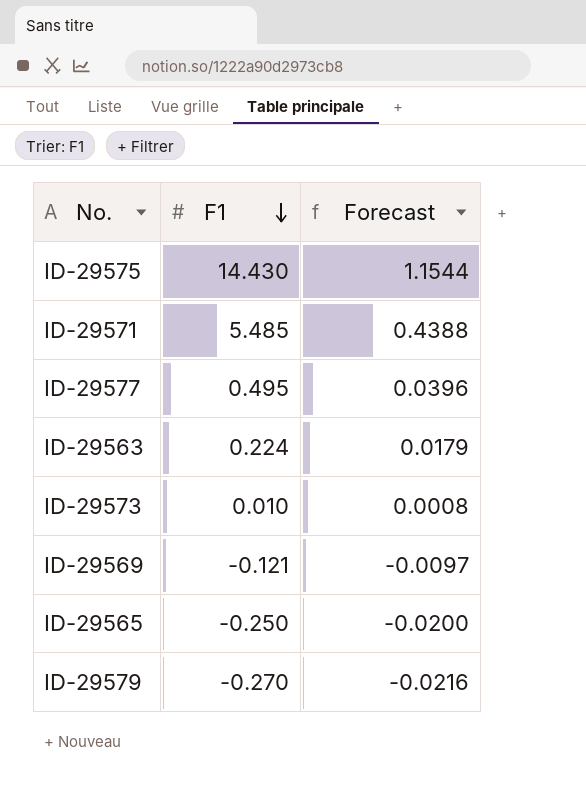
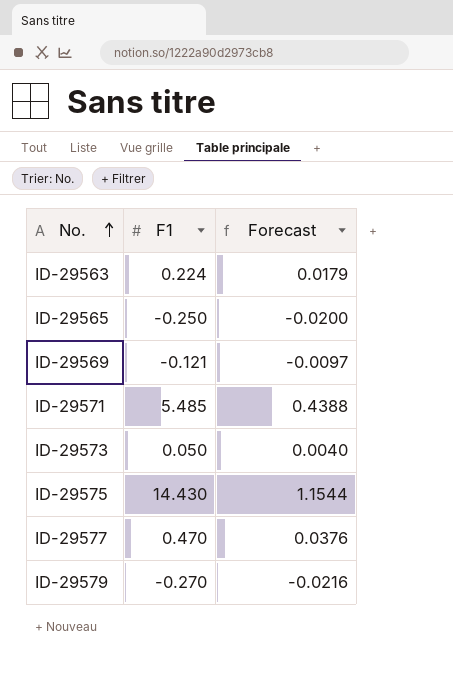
row order: F1 descending -> No. ascending
ID-29573 | F1: 0.010 -> 0.050
ID-29573 | Forecast: 0.0008 -> 0.0040
ID-29577 | F1: 0.495 -> 0.470
ID-29577 | Forecast: 0.0396 -> 0.0376

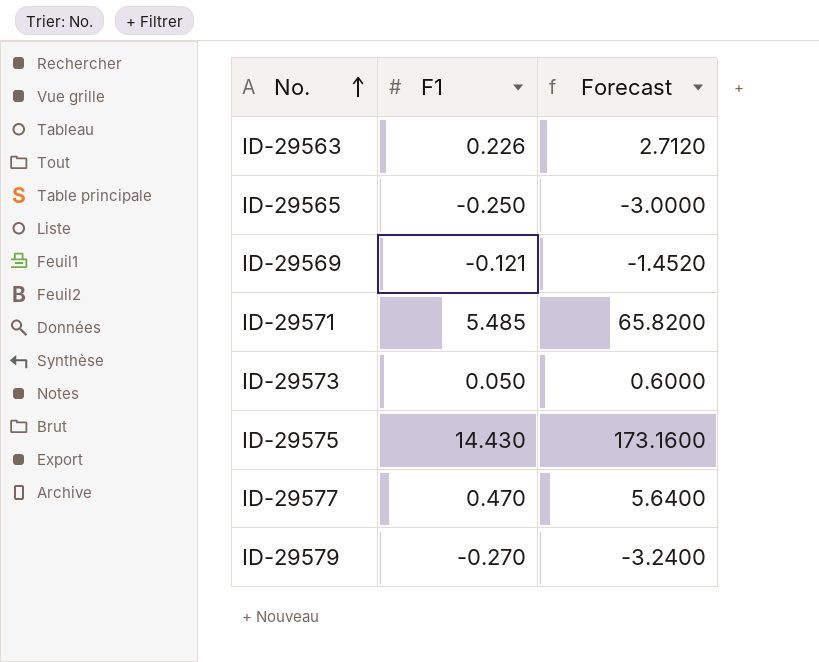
column Forecast | formula: [F1] * 0.08 -> [F1] * 12
ID-29563 | F1: 0.224 -> 0.226

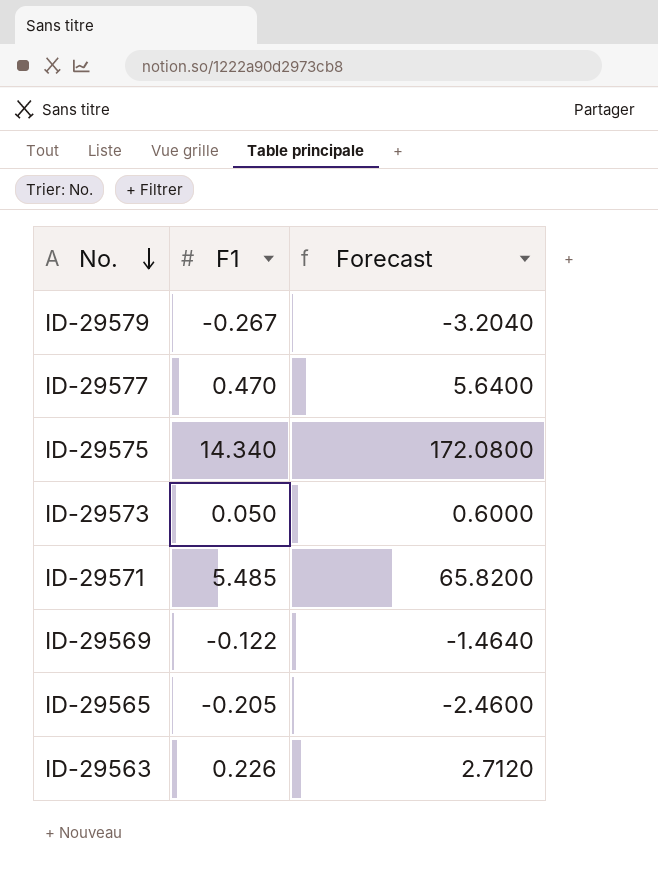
row order: No. ascending -> No. descending
ID-29579 | F1: -0.270 -> -0.267
ID-29579 | Forecast: -3.2400 -> -3.2040
ID-29575 | F1: 14.430 -> 14.340
ID-29575 | Forecast: 173.1600 -> 172.0800
ID-29569 | F1: -0.121 -> -0.122
ID-29569 | Forecast: -1.4520 -> -1.4640
ID-29565 | F1: -0.250 -> -0.205
ID-29565 | Forecast: -3.0000 -> -2.4600

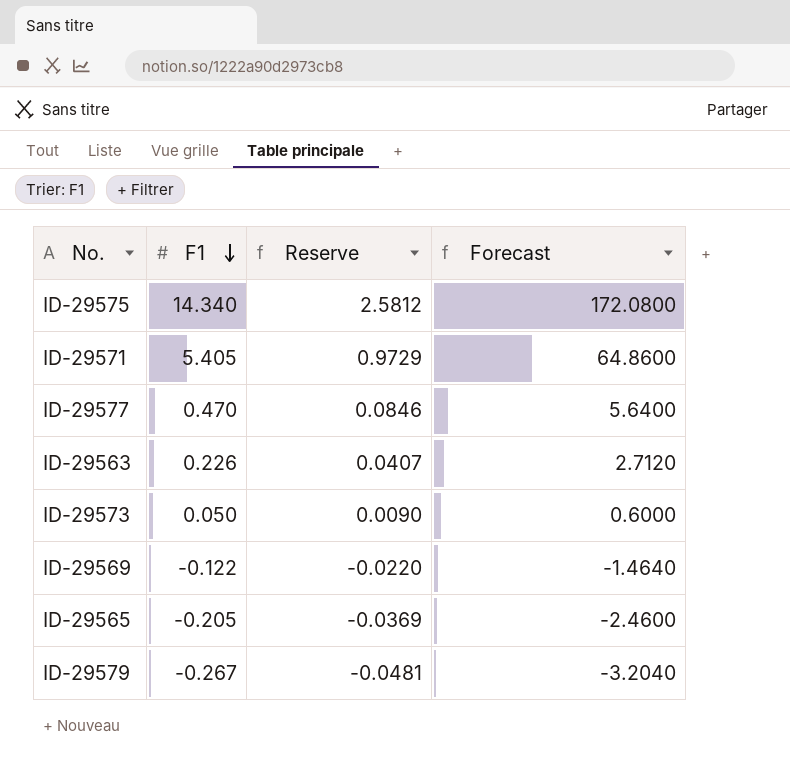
row order: No. descending -> F1 descending
column Reserve | formula: none -> [F1] * 0.18
ID-29571 | F1: 5.485 -> 5.405
ID-29571 | Forecast: 65.8200 -> 64.8600

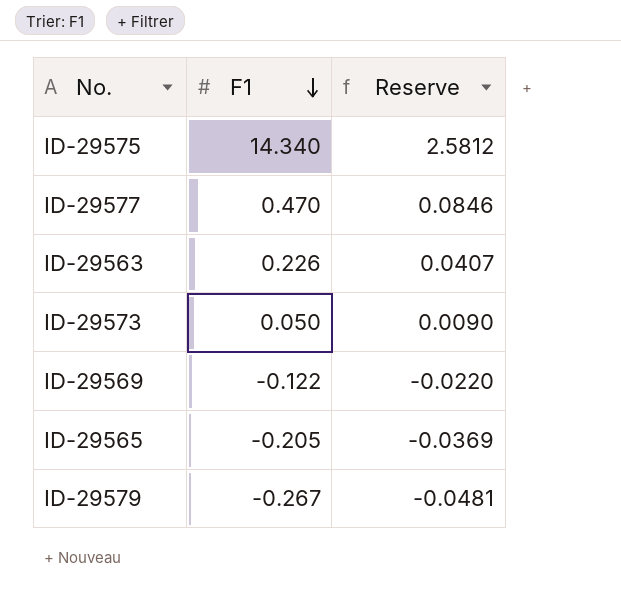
column Forecast | formula: [F1] * 12 -> none
row ID-29571: 5.405 | 0.9729 | 64.8600 -> none

